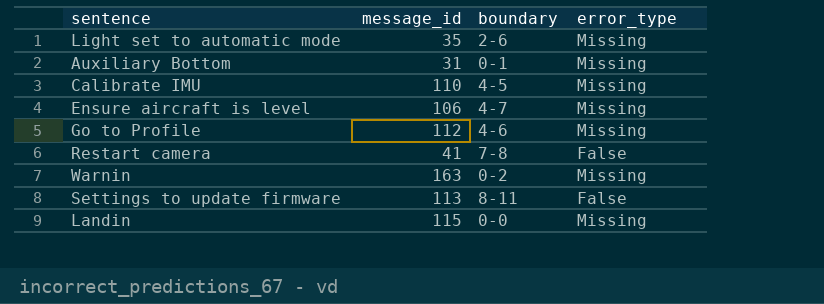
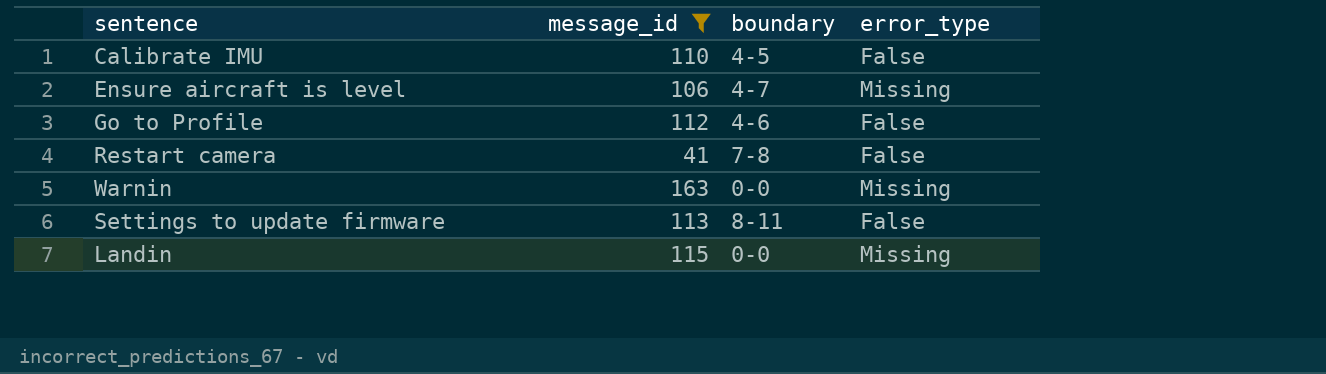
filter: none -> message_id >= 41
Calibrate IMU | error_type: Missing -> False
Go to Profile | error_type: Missing -> False
Warnin | boundary: 0-2 -> 0-0

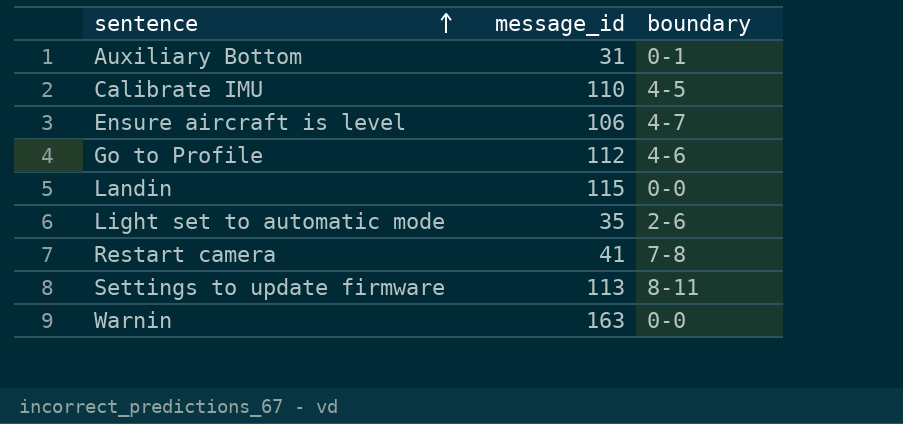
filter: message_id >= 41 -> none
row order: none -> sentence ascending
column error_type | position: 4 -> none

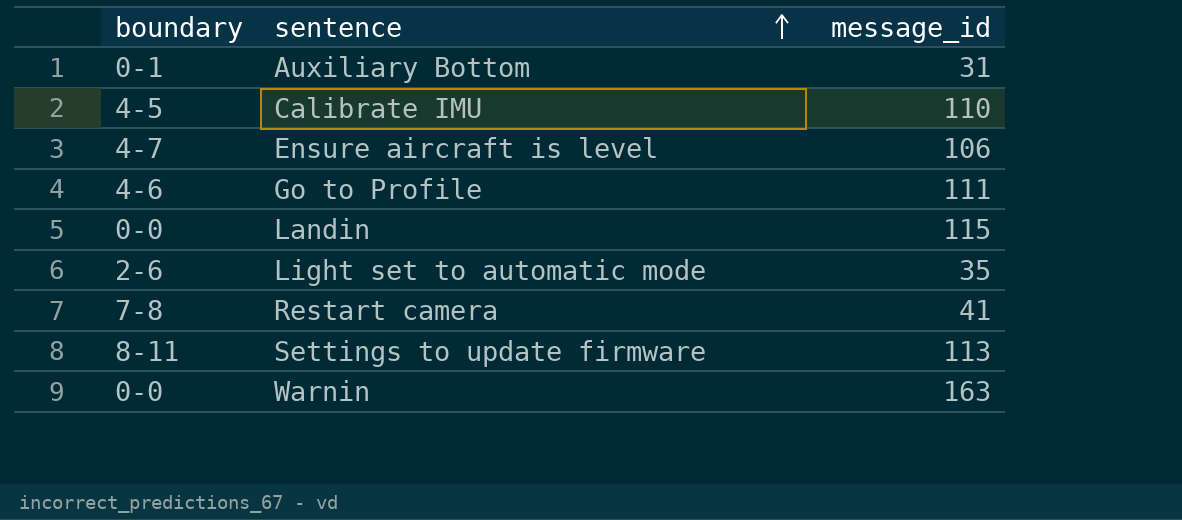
column boundary | position: 3 -> 1
Go to Profile | message_id: 112 -> 111

